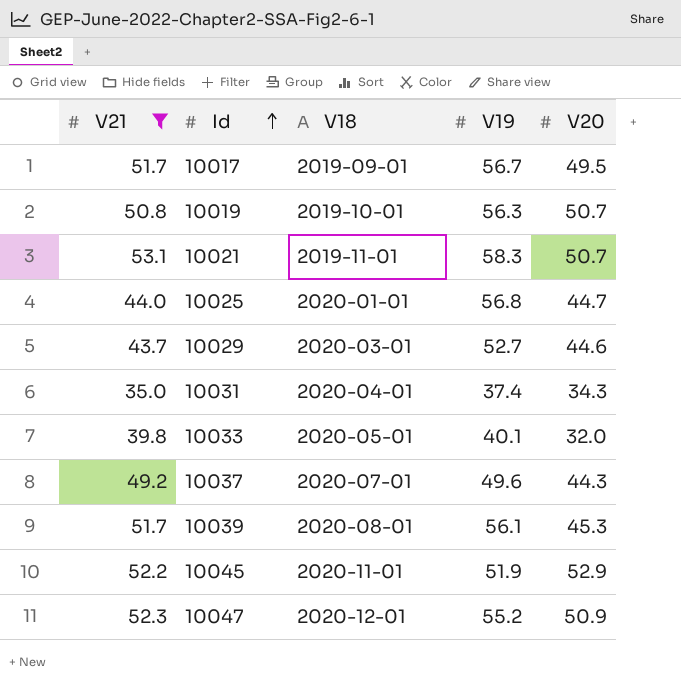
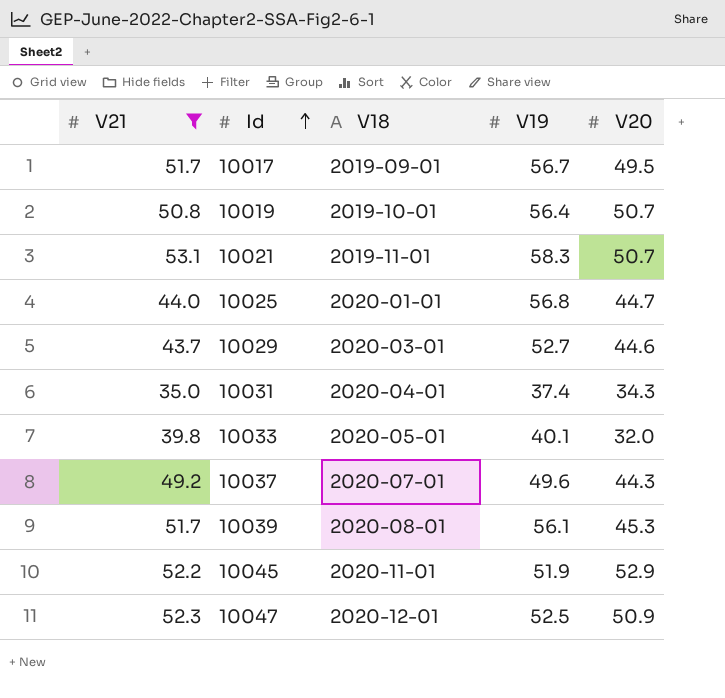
10019 | V19: 56.3 -> 56.4
10047 | V19: 55.2 -> 52.5

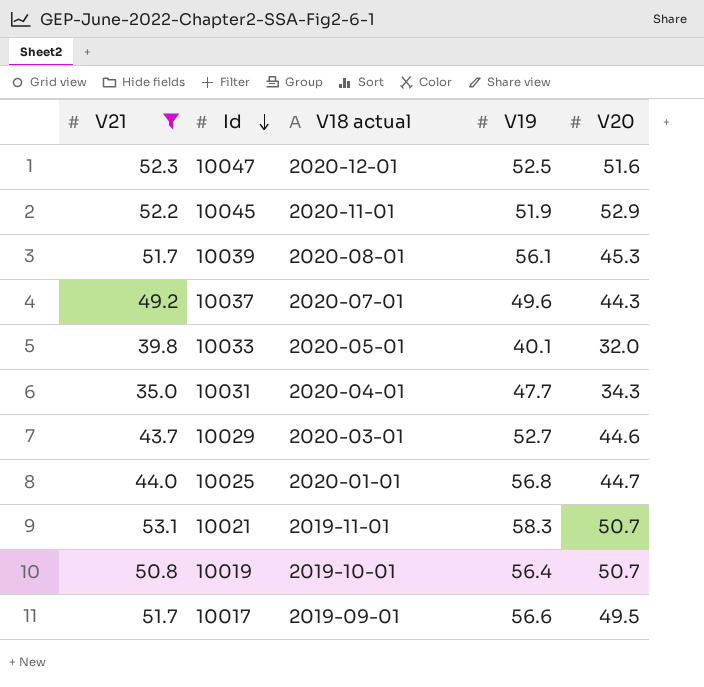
row order: Id ascending -> Id descending
column name: V18 -> V18 actual
10047 | V20: 50.9 -> 51.6
10031 | V19: 37.4 -> 47.7
10017 | V19: 56.7 -> 56.6

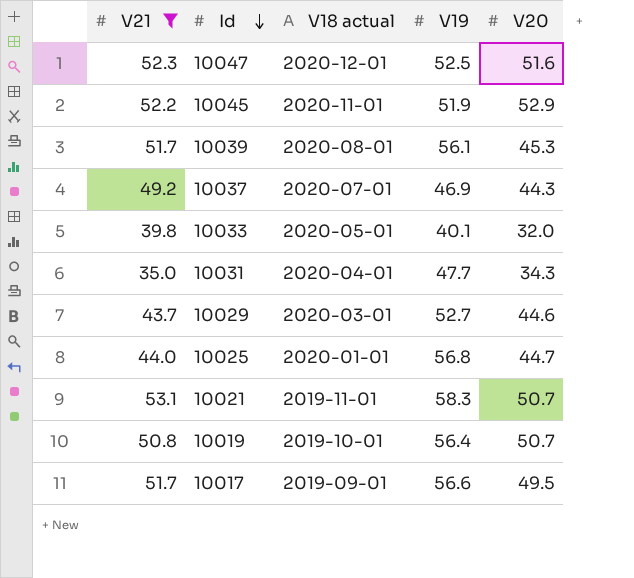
10037 | V19: 49.6 -> 46.9

